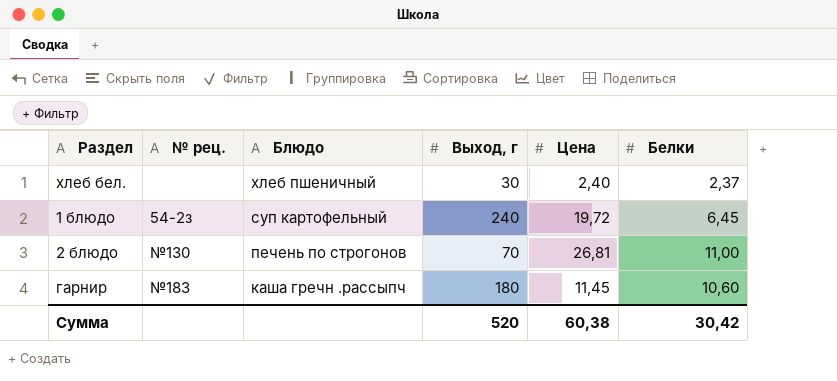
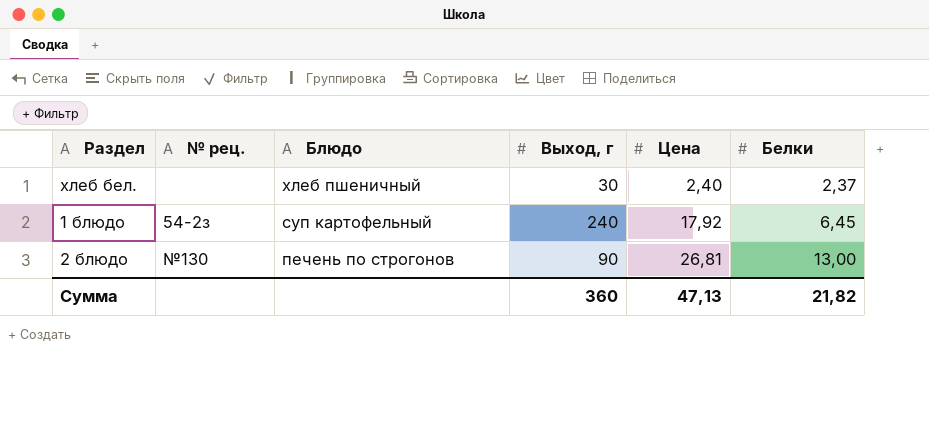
row гарнир: №183 | каша гречн .рассыпч | 180 | 11,45 | 10,60 -> none
1 блюдо | Цена: 19,72 -> 17,92
2 блюдо | Выход, г: 70 -> 90
2 блюдо | Белки: 11,00 -> 13,00
Сумма | Выход, г: 520 -> 360
Сумма | Цена: 60,38 -> 47,13
Сумма | Белки: 30,42 -> 21,82

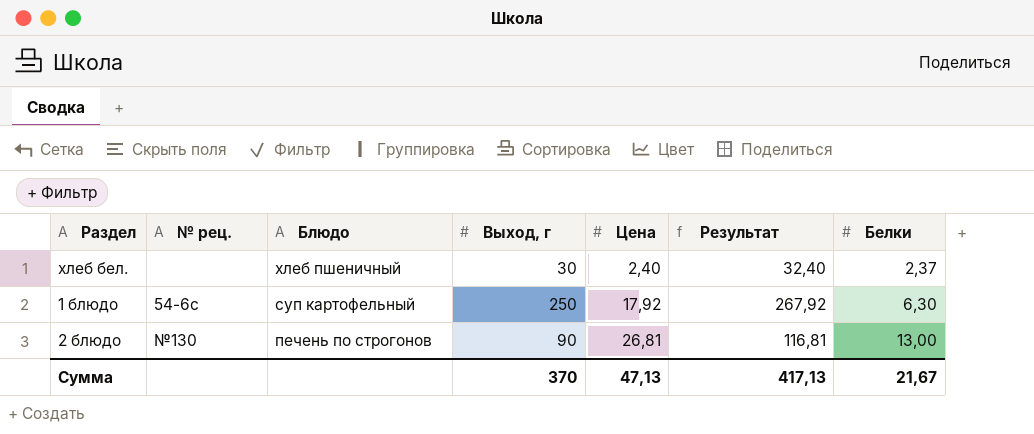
column Результат | formula: none -> [Выход, г] + [Цена]
1 блюдо | № рец.: 54-2з -> 54-6с
1 блюдо | Выход, г: 240 -> 250
1 блюдо | Белки: 6,45 -> 6,30
Сумма | Выход, г: 360 -> 370
Сумма | Белки: 21,82 -> 21,67

